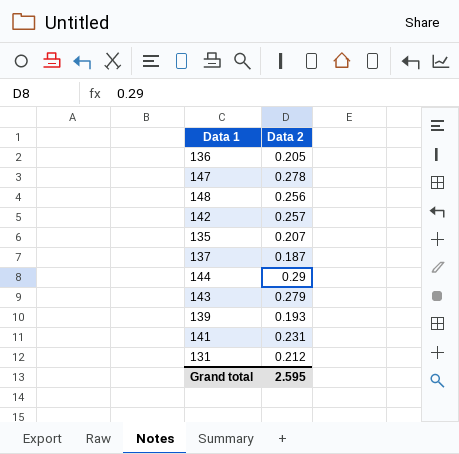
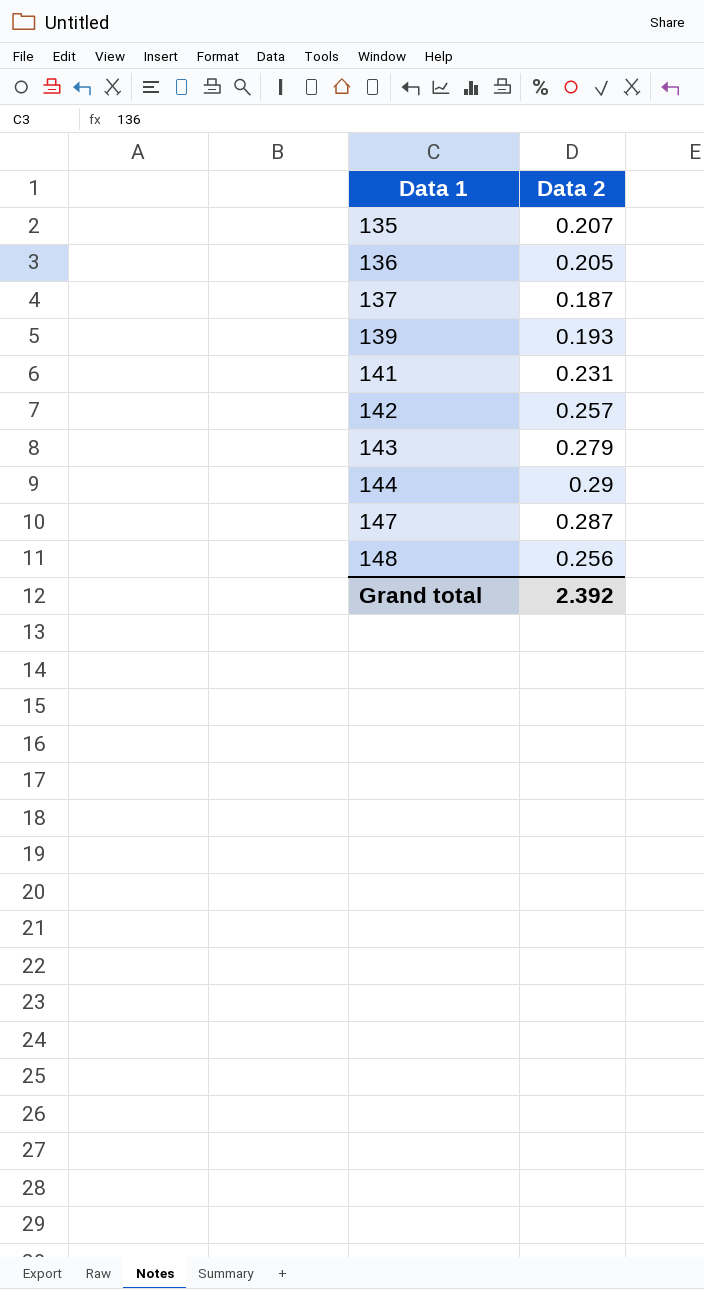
row order: none -> Data 1 ascending
row 131: 0.212 -> none
147 | Data 2: 0.278 -> 0.287
Grand total | Data 2: 2.595 -> 2.392

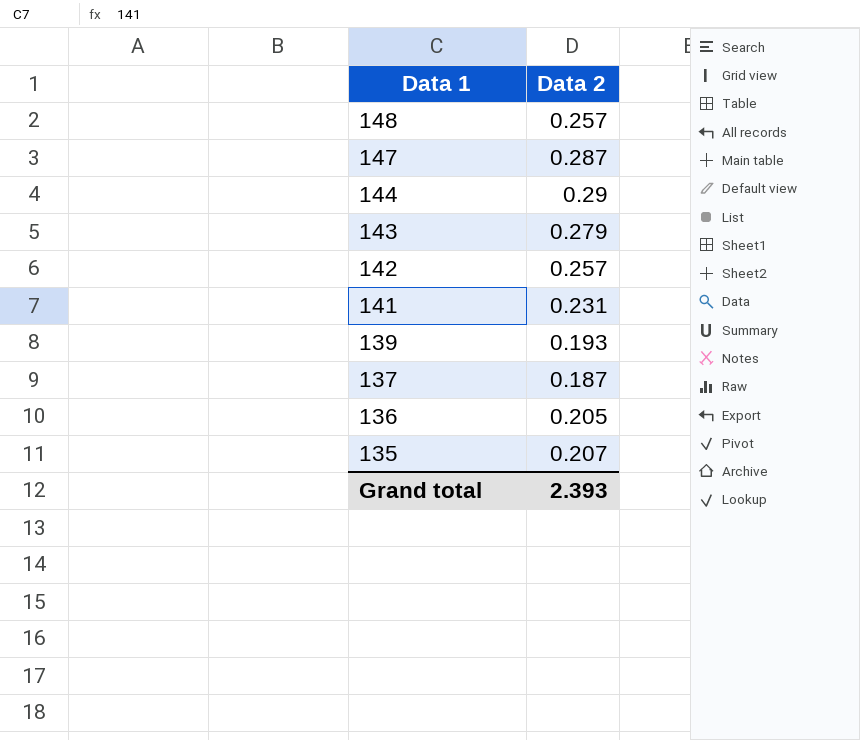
row order: Data 1 ascending -> Data 1 descending
148 | Data 2: 0.256 -> 0.257
Grand total | Data 2: 2.392 -> 2.393

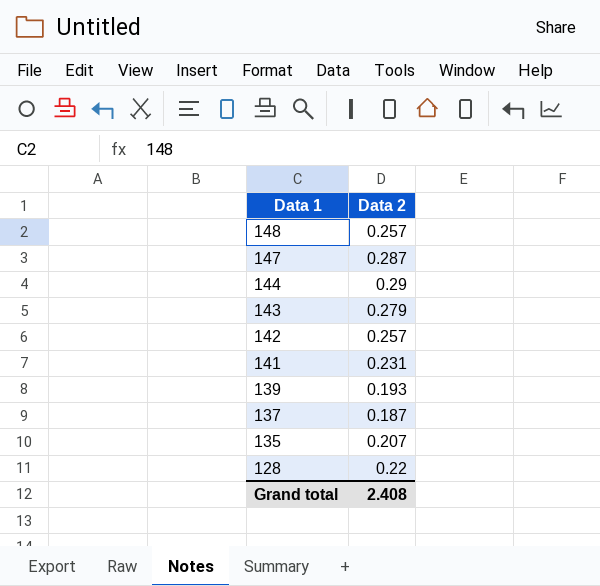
row 136: 0.205 -> none
row 128: none -> 0.22
Grand total | Data 2: 2.393 -> 2.408

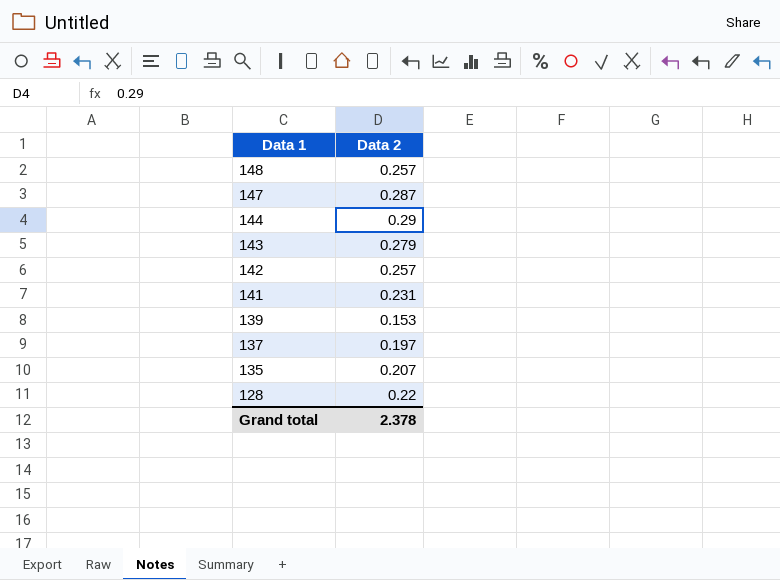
139 | Data 2: 0.193 -> 0.153
137 | Data 2: 0.187 -> 0.197
Grand total | Data 2: 2.408 -> 2.378

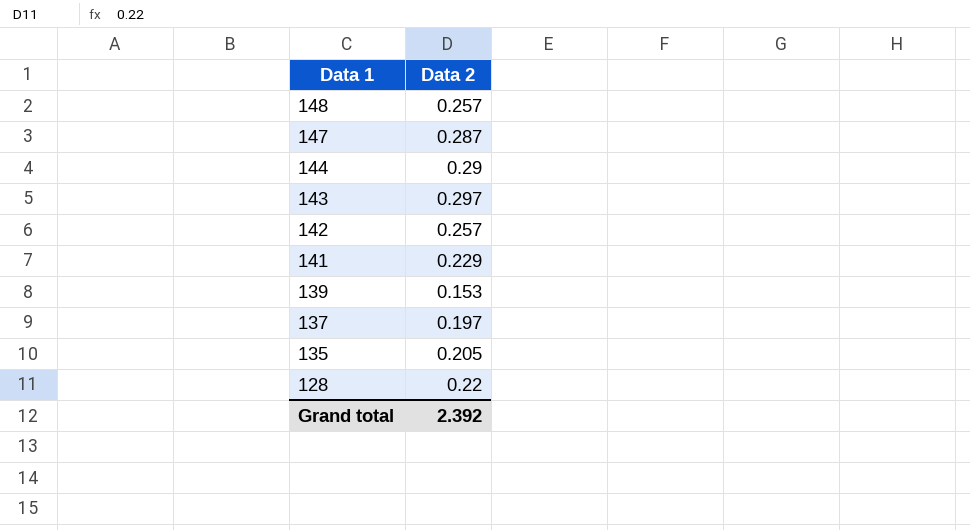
143 | Data 2: 0.279 -> 0.297
141 | Data 2: 0.231 -> 0.229
135 | Data 2: 0.207 -> 0.205
Grand total | Data 2: 2.378 -> 2.392

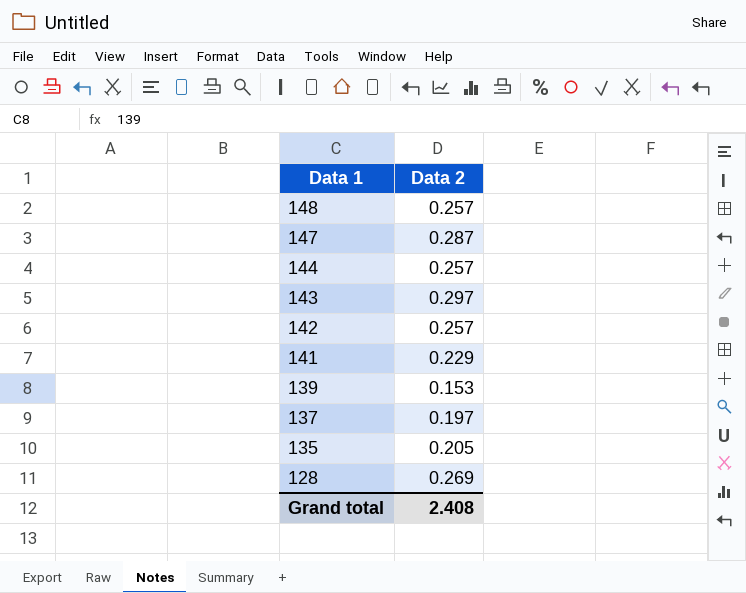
144 | Data 2: 0.29 -> 0.257
128 | Data 2: 0.22 -> 0.269
Grand total | Data 2: 2.392 -> 2.408

